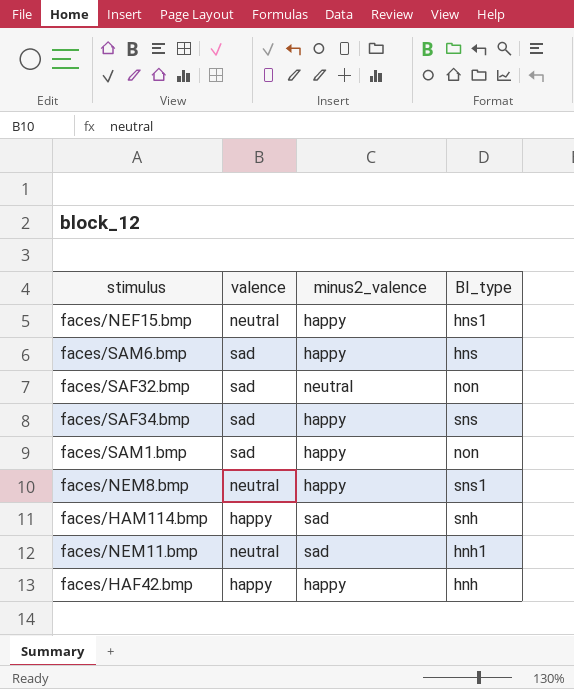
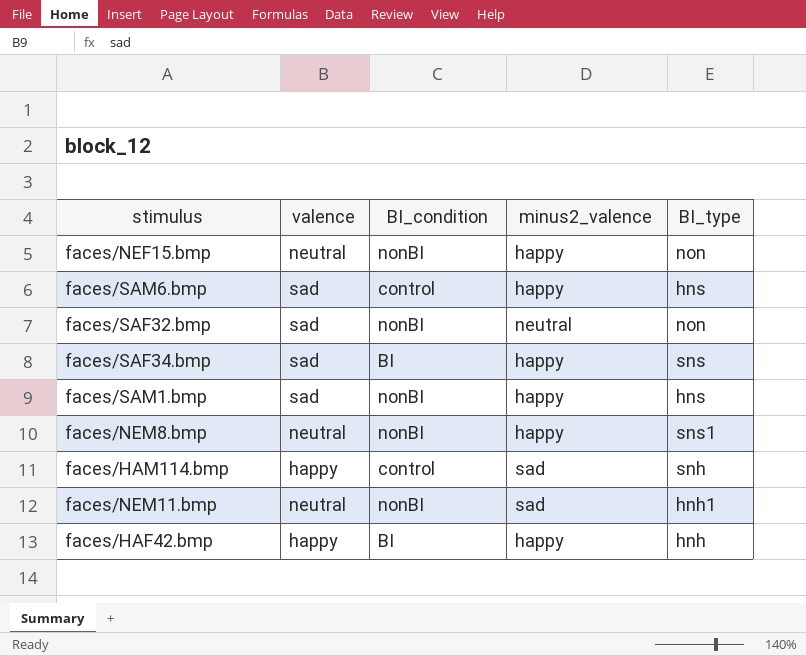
column BI_condition | position: none -> 3
faces/NEF15.bmp | BI_type: hns1 -> non
faces/SAM1.bmp | BI_type: non -> hns

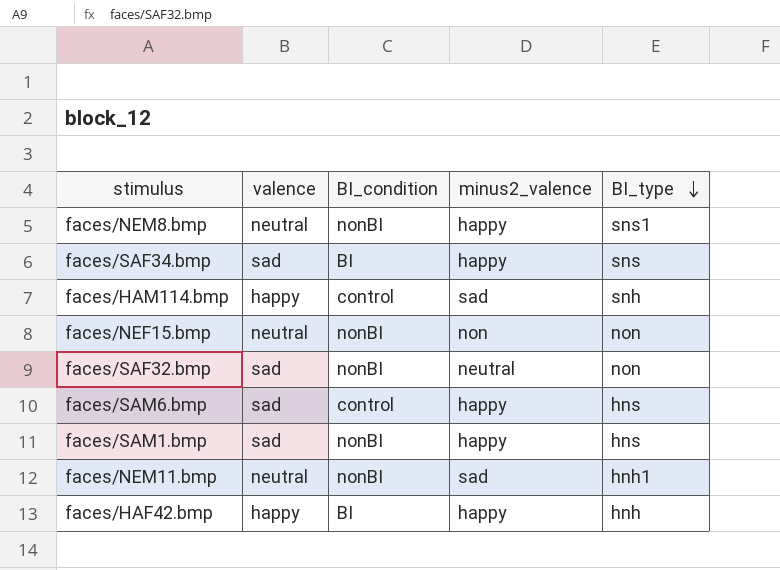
row order: none -> BI_type descending
faces/NEF15.bmp | minus2_valence: happy -> non

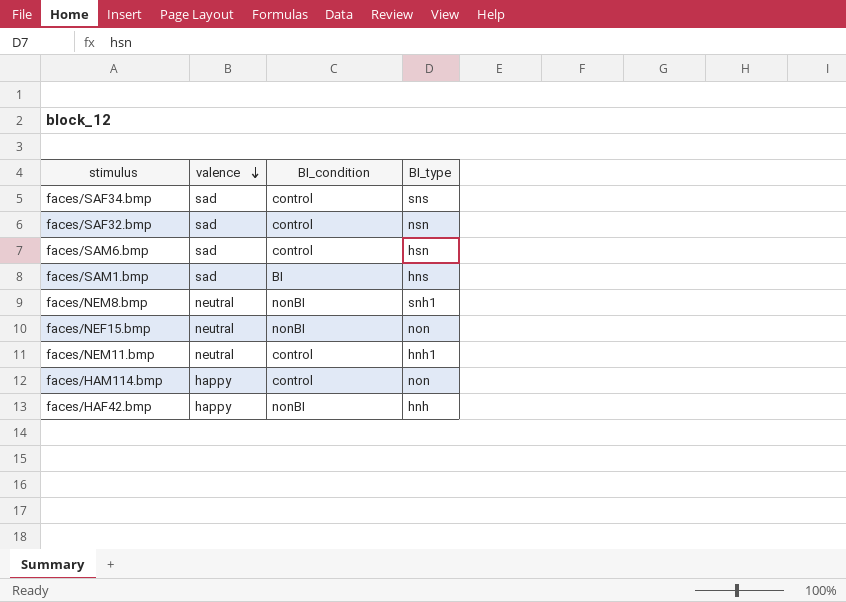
row order: BI_type descending -> valence descending
column minus2_valence | position: 4 -> none
faces/SAF34.bmp | BI_condition: BI -> control
faces/SAF32.bmp | BI_condition: nonBI -> control
faces/SAF32.bmp | BI_type: non -> nsn
faces/SAM6.bmp | BI_type: hns -> hsn
faces/SAM1.bmp | BI_condition: nonBI -> BI
faces/NEM8.bmp | BI_type: sns1 -> snh1
faces/NEM11.bmp | BI_condition: nonBI -> control
faces/HAM114.bmp | BI_type: snh -> non
faces/HAF42.bmp | BI_condition: BI -> nonBI

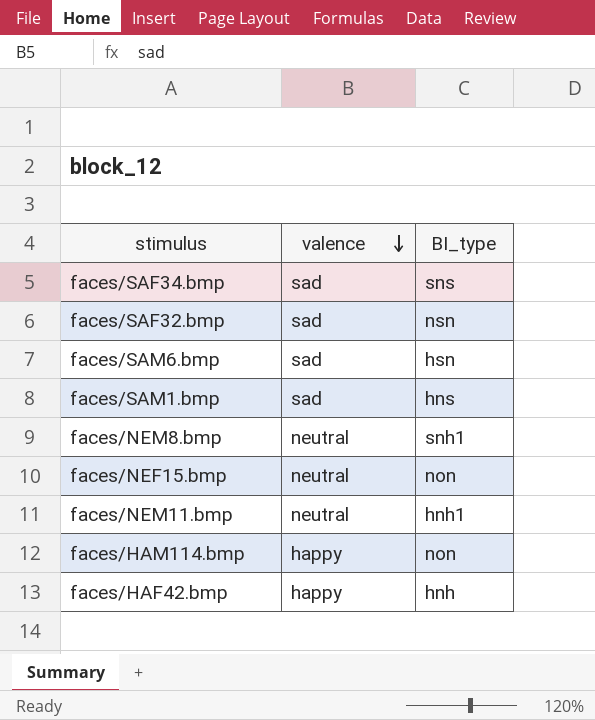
column BI_condition | position: 3 -> none

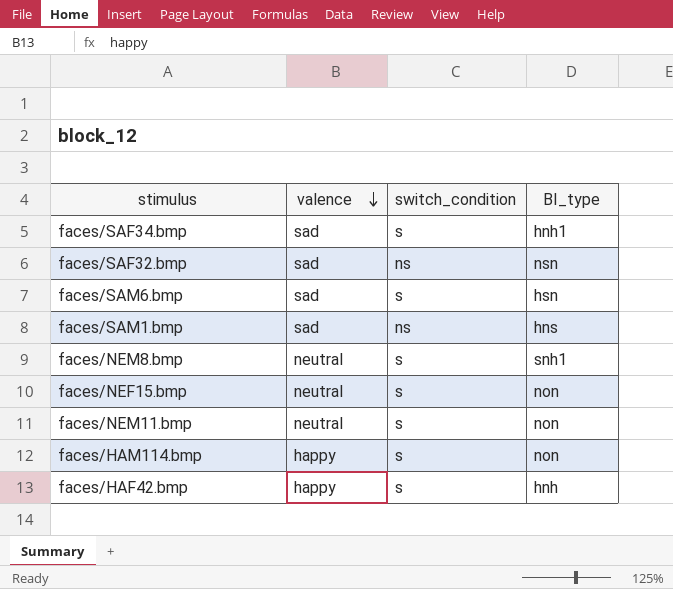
column switch_condition | position: none -> 3
faces/SAF34.bmp | BI_type: sns -> hnh1
faces/NEM11.bmp | BI_type: hnh1 -> non

